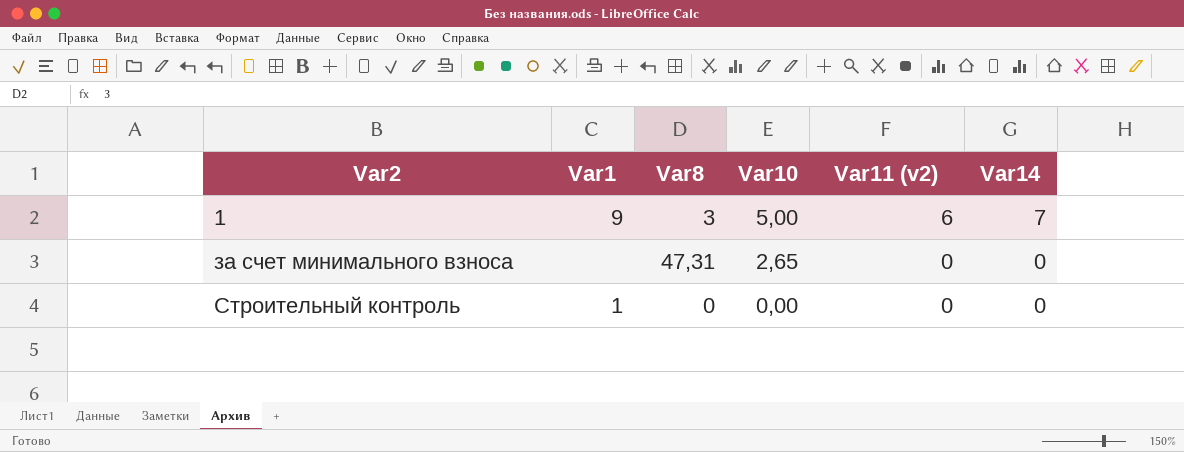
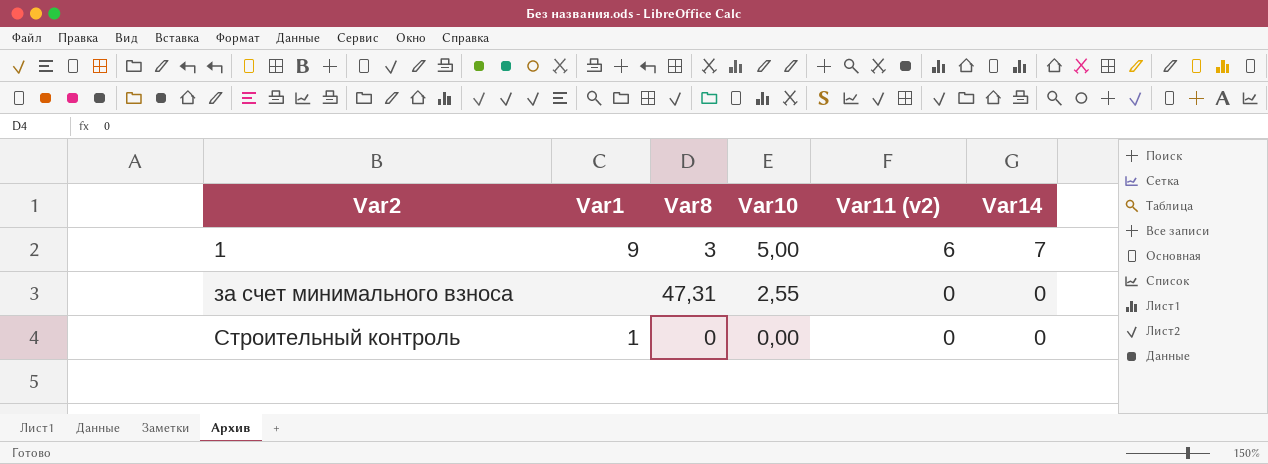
за счет минимального взноса | Var10: 2,65 -> 2,55

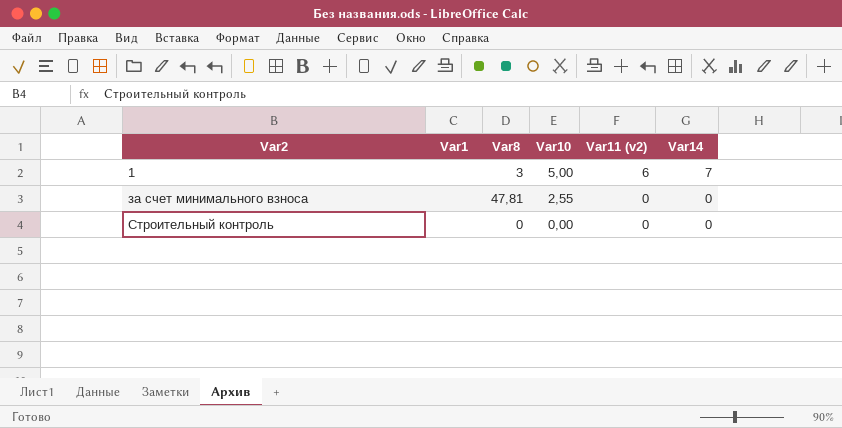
1 | Var1: 9 -> none
за счет минимального взноса | Var8: 47,31 -> 47,81
Строительный контроль | Var1: 1 -> none

